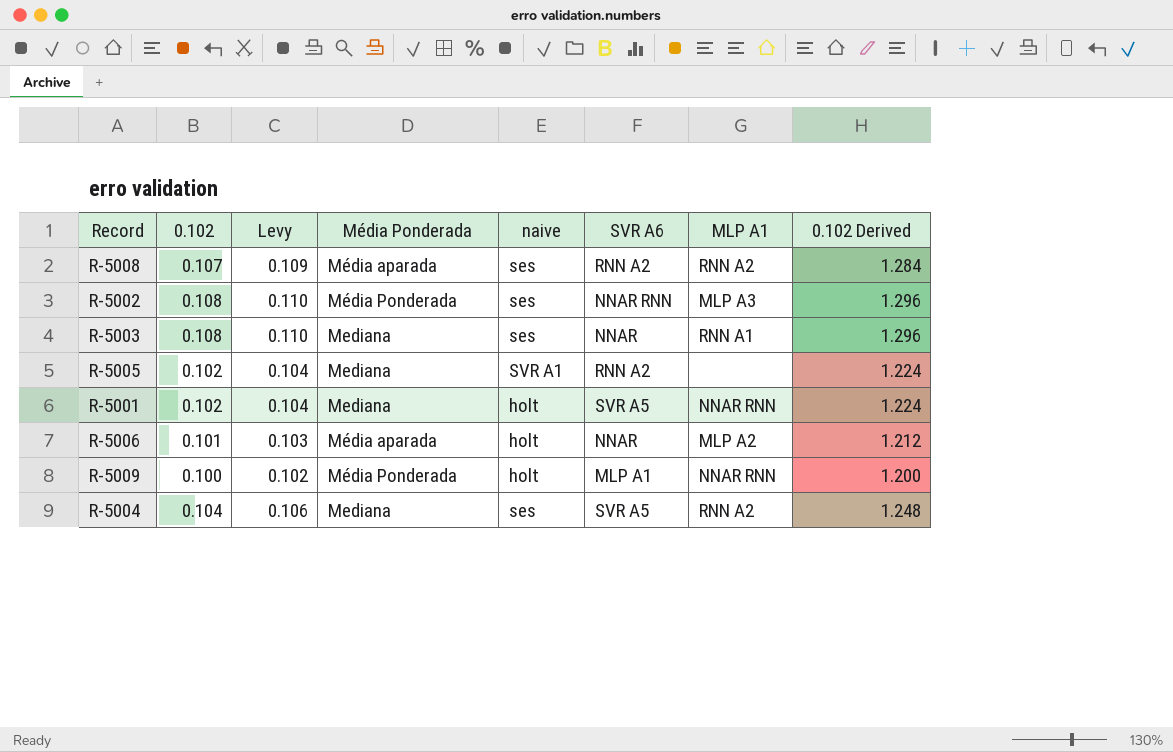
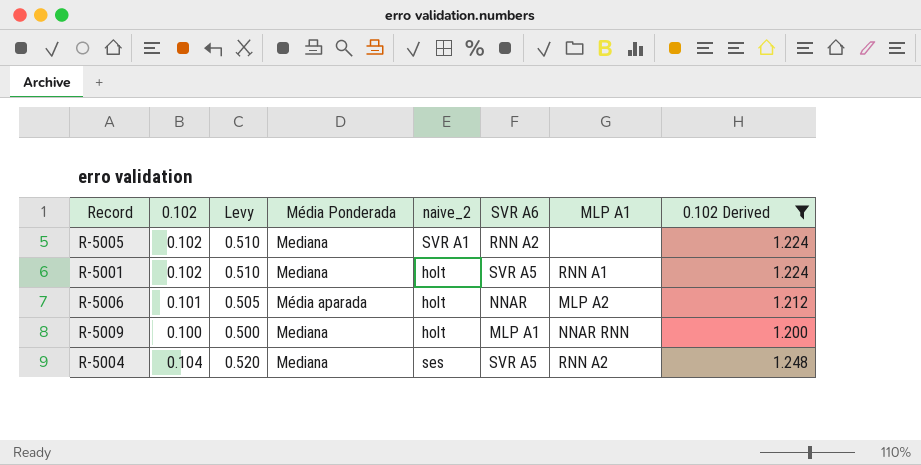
filter: none -> 0.102 Derived <= 1.248
column Levy | formula: [0.102] * 1.02 -> [0.102] * 5
column name: naive -> naive_2
R-5001 | MLP A1: NNAR RNN -> RNN A1
R-5009 | Média Ponderada: Média Ponderada -> Mediana

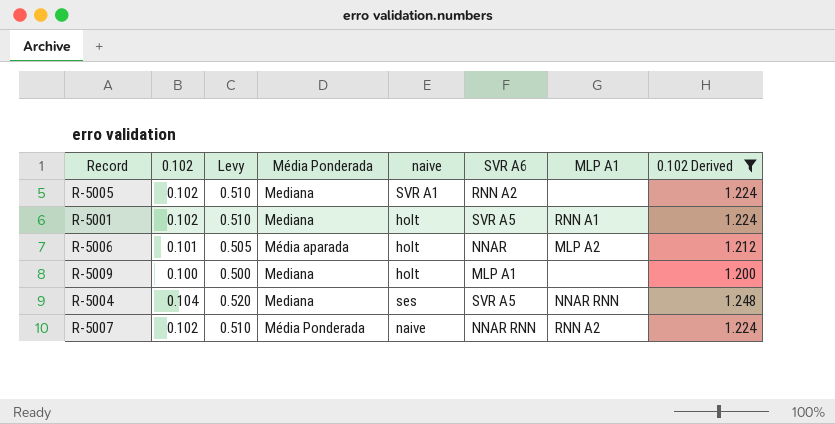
column name: naive_2 -> naive
R-5009 | MLP A1: NNAR RNN -> none
R-5004 | MLP A1: RNN A2 -> NNAR RNN
row R-5007: none -> 0.102 | 0.510 | Média Ponderada | naive | NNAR RNN | RNN A2 | 1.224

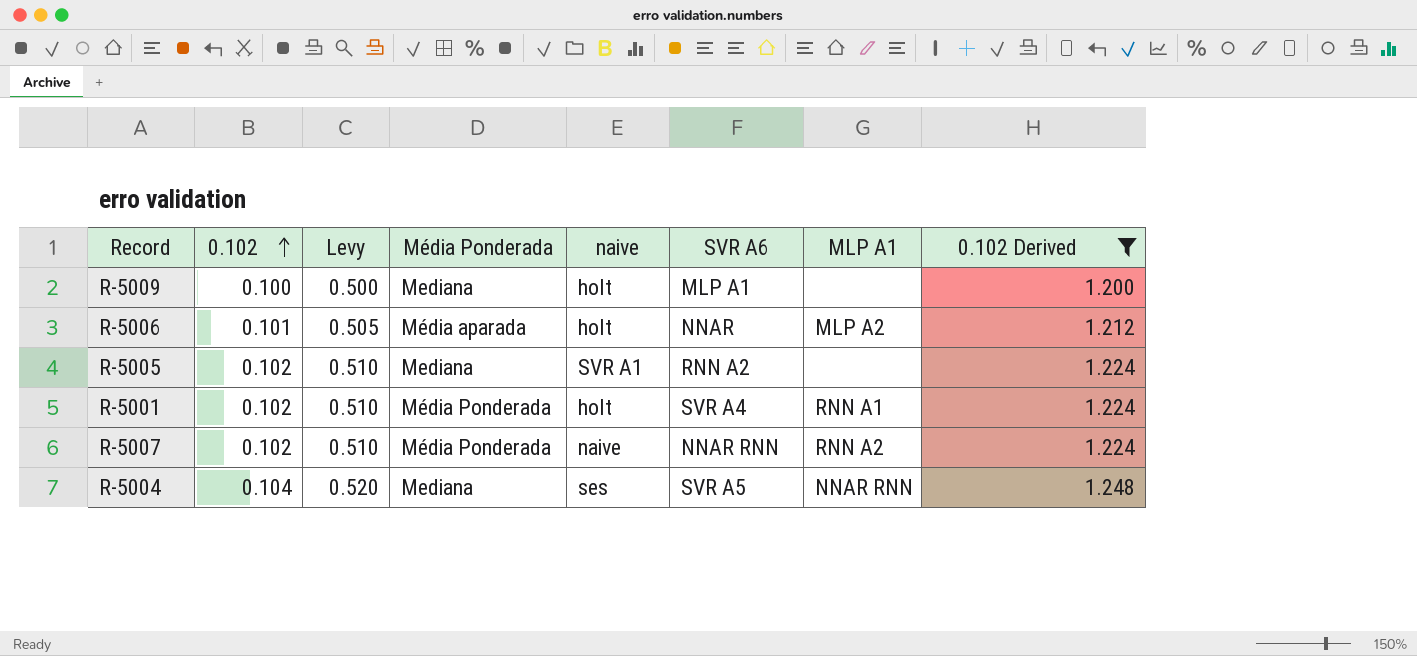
row order: none -> 0.102 ascending
R-5001 | Média Ponderada: Mediana -> Média Ponderada
R-5001 | SVR A6: SVR A5 -> SVR A4

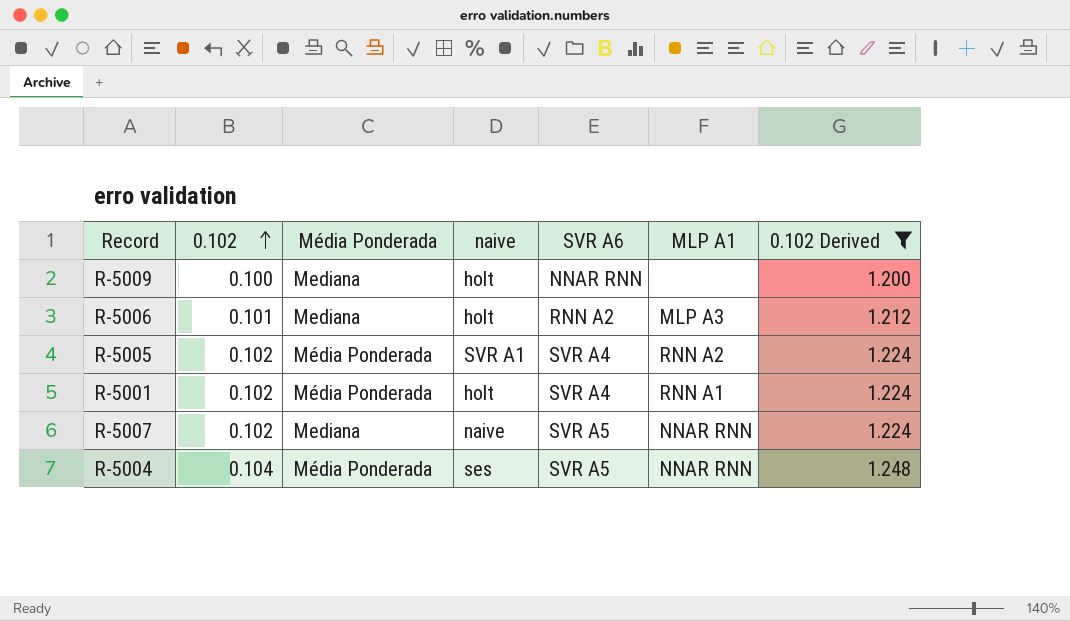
column Levy | formula: [0.102] * 5 -> none
R-5009 | SVR A6: MLP A1 -> NNAR RNN
R-5006 | Média Ponderada: Média aparada -> Mediana
R-5006 | SVR A6: NNAR -> RNN A2
R-5006 | MLP A1: MLP A2 -> MLP A3
R-5005 | Média Ponderada: Mediana -> Média Ponderada
R-5005 | SVR A6: RNN A2 -> SVR A4
R-5005 | MLP A1: none -> RNN A2
R-5007 | Média Ponderada: Média Ponderada -> Mediana
R-5007 | SVR A6: NNAR RNN -> SVR A5
R-5007 | MLP A1: RNN A2 -> NNAR RNN
R-5004 | Média Ponderada: Mediana -> Média Ponderada

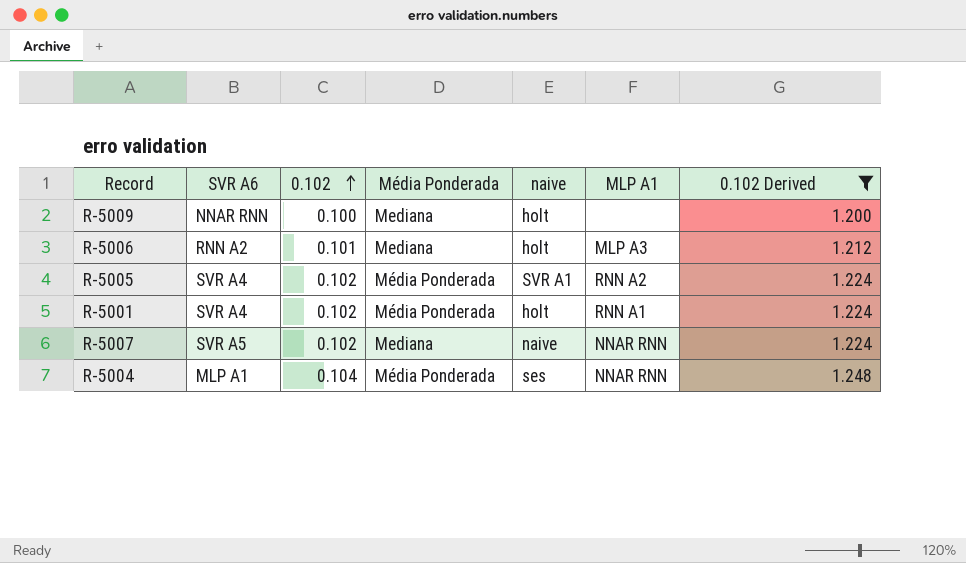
column SVR A6 | position: 5 -> 2
R-5004 | SVR A6: SVR A5 -> MLP A1

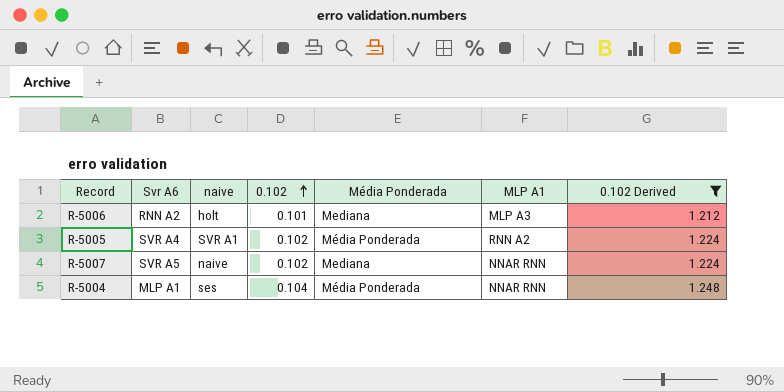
column name: SVR A6 -> Svr A6
column naive | position: 5 -> 3
row R-5009: NNAR RNN | 0.100 | Mediana | holt | none | 1.200 -> none
row R-5001: SVR A4 | 0.102 | Média Ponderada | holt | RNN A1 | 1.224 -> none

